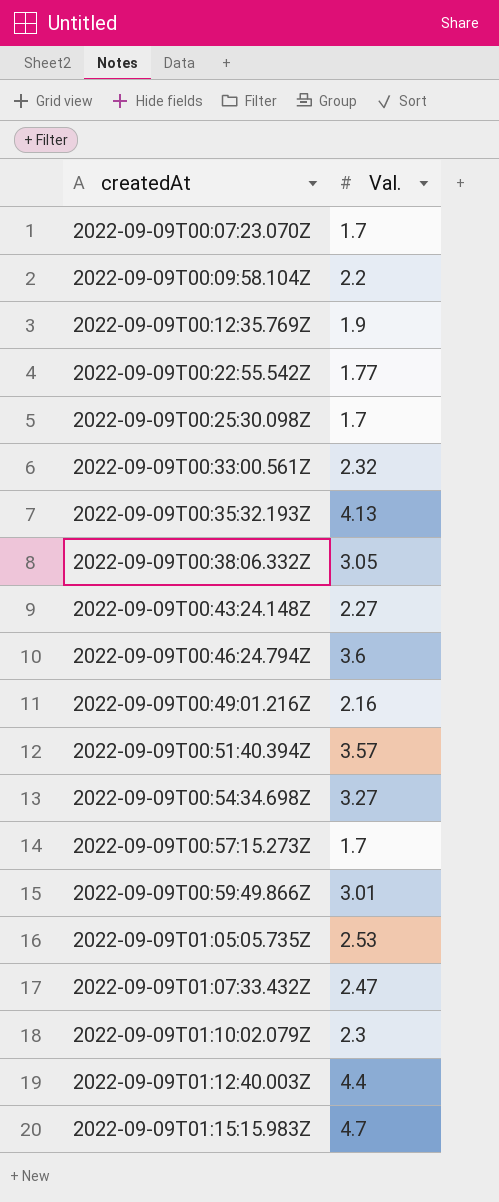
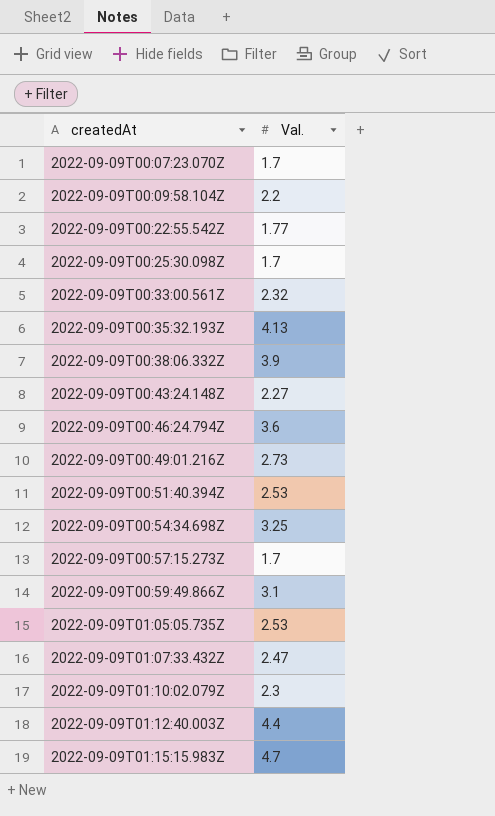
row 2022-09-09T00:12:35.769Z: 1.9 -> none
2022-09-09T00:38:06.332Z | Val.: 3.05 -> 3.9
2022-09-09T00:49:01.216Z | Val.: 2.16 -> 2.73
2022-09-09T00:51:40.394Z | Val.: 3.57 -> 2.53
2022-09-09T00:54:34.698Z | Val.: 3.27 -> 3.25
2022-09-09T00:59:49.866Z | Val.: 3.01 -> 3.1

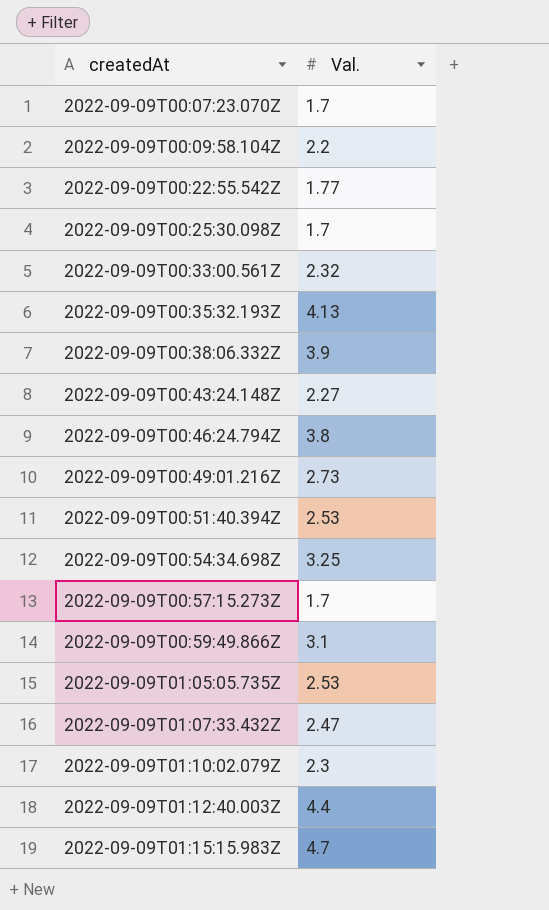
2022-09-09T00:46:24.794Z | Val.: 3.6 -> 3.8

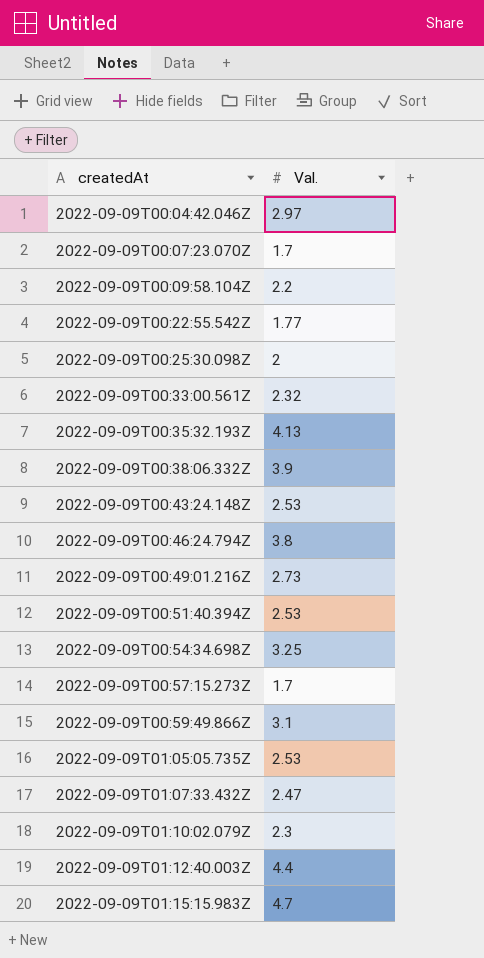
row 2022-09-09T00:04:42.046Z: none -> 2.97
2022-09-09T00:25:30.098Z | Val.: 1.7 -> 2
2022-09-09T00:43:24.148Z | Val.: 2.27 -> 2.53

